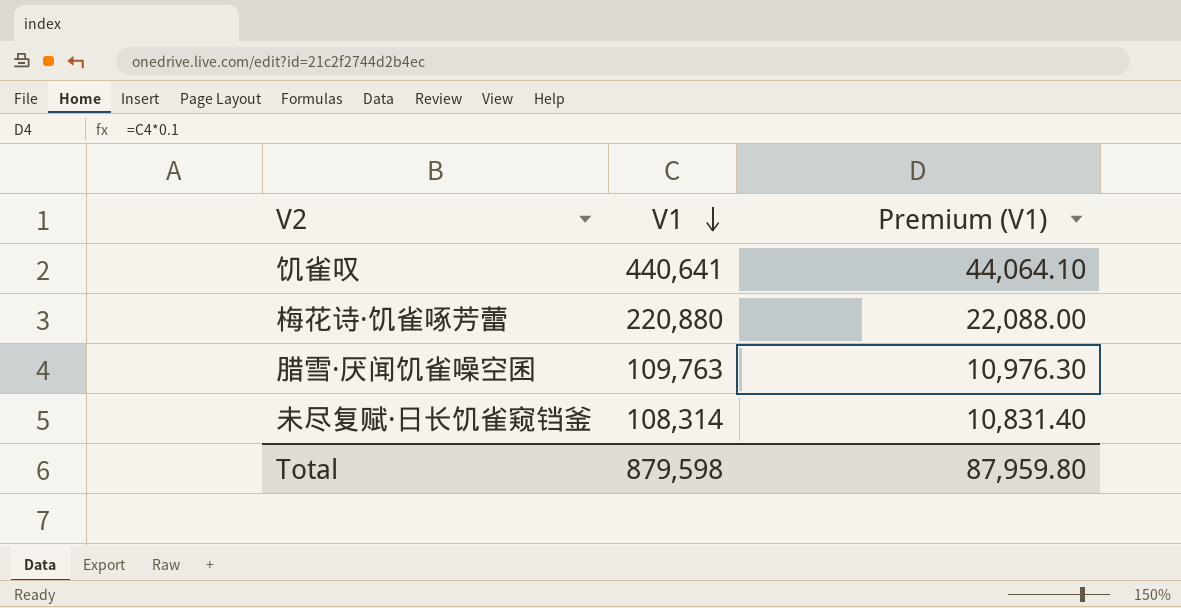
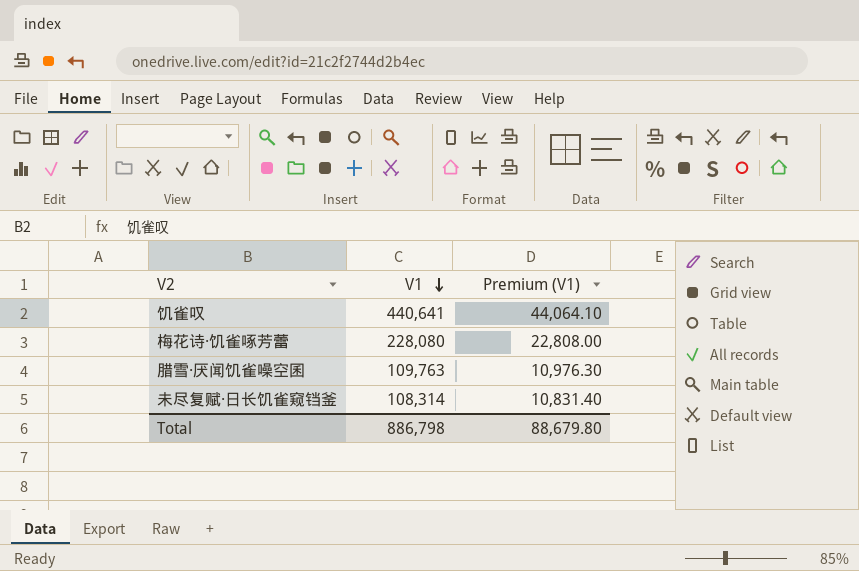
梅花诗·饥雀啄芳蕾 | V1: 220,880 -> 228,080
梅花诗·饥雀啄芳蕾 | Premium (V1): 22,088.00 -> 22,808.00
Total | V1: 879,598 -> 886,798
Total | Premium (V1): 87,959.80 -> 88,679.80

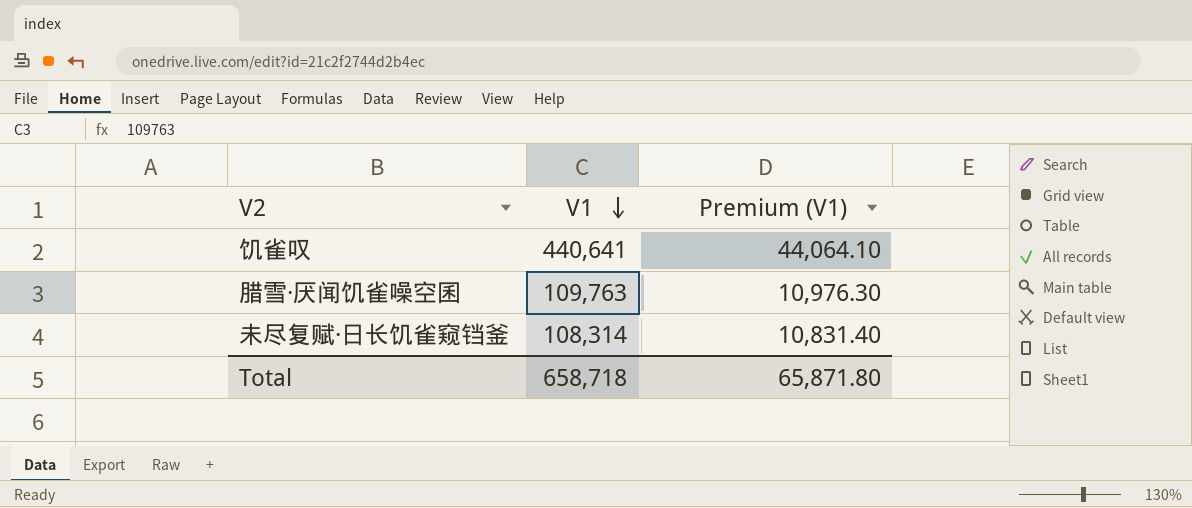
row 梅花诗·饥雀啄芳蕾: 228,080 | 22,808.00 -> none
Total | V1: 886,798 -> 658,718
Total | Premium (V1): 88,679.80 -> 65,871.80

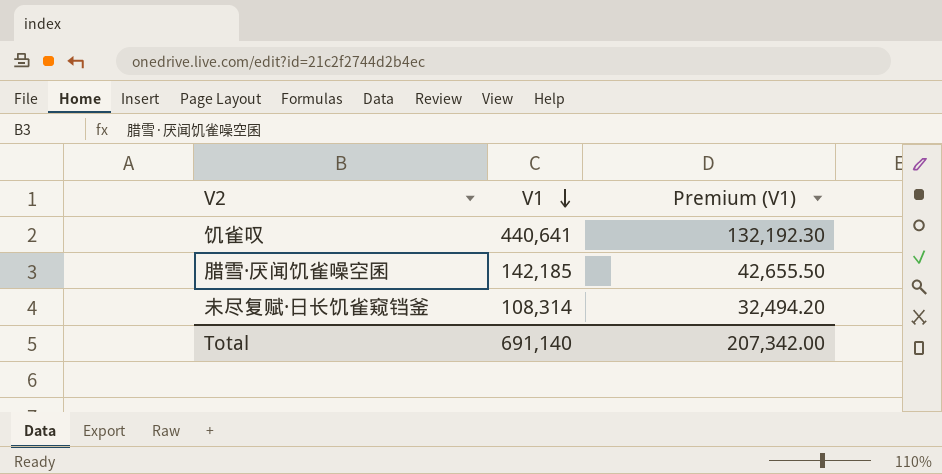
column Premium (V1) | formula: [V1] * 0.1 -> [V1] * 0.3
腊雪·厌闻饥雀噪空囷 | V1: 109,763 -> 142,185
Total | V1: 658,718 -> 691,140
Total | Premium (V1): 65,871.80 -> 207,342.00

